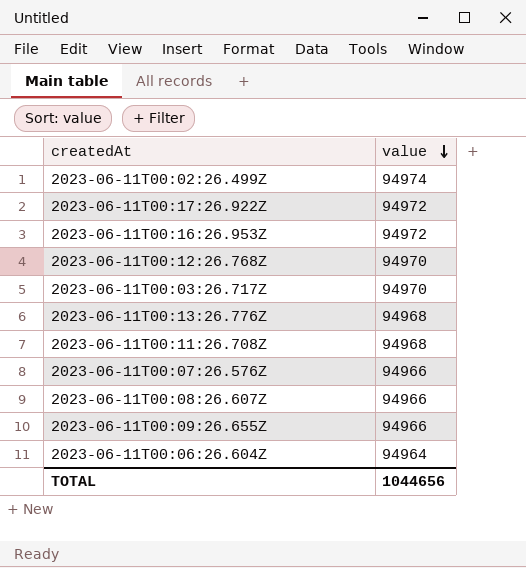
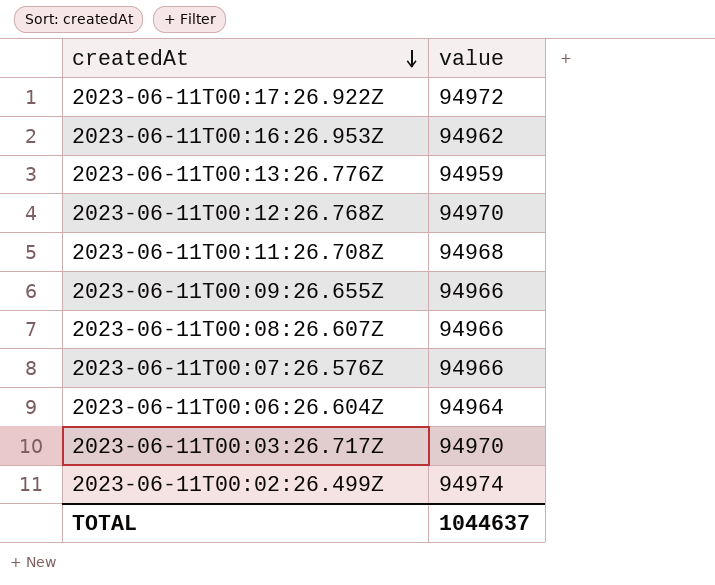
row order: value descending -> createdAt descending
2023-06-11T00:16:26.953Z | value: 94972 -> 94962
2023-06-11T00:13:26.776Z | value: 94968 -> 94959
TOTAL | value: 1044656 -> 1044637

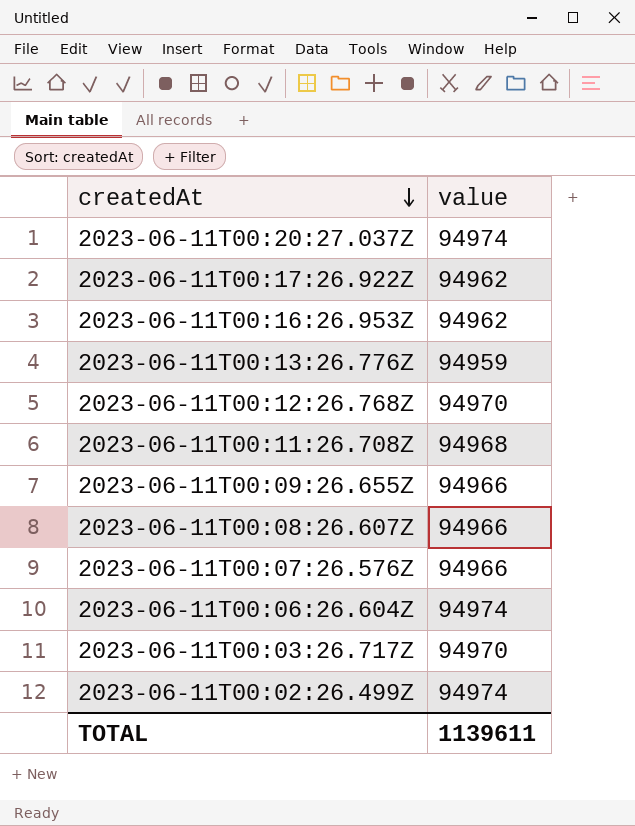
row 2023-06-11T00:20:27.037Z: none -> 94974
2023-06-11T00:17:26.922Z | value: 94972 -> 94962
2023-06-11T00:06:26.604Z | value: 94964 -> 94974
TOTAL | value: 1044637 -> 1139611

